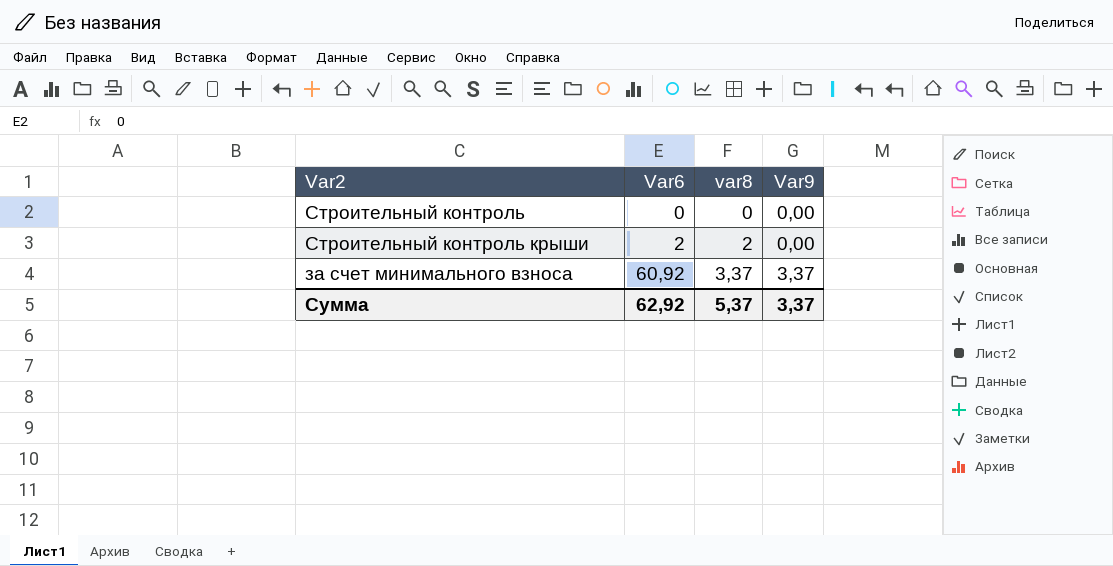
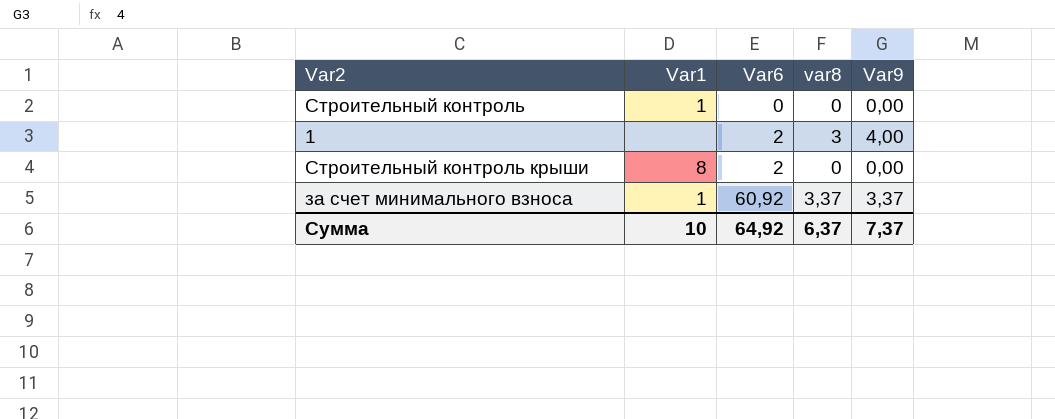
column Var1 | position: none -> 2
row 1: none -> none | 2 | 3 | 4,00
Строительный контроль крыши | var8: 2 -> 0
Сумма | Var6: 62,92 -> 64,92
Сумма | var8: 5,37 -> 6,37
Сумма | Var9: 3,37 -> 7,37

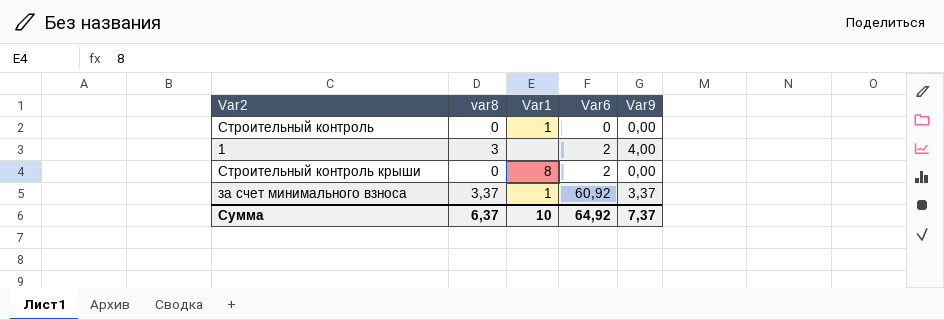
column var8 | position: 4 -> 2

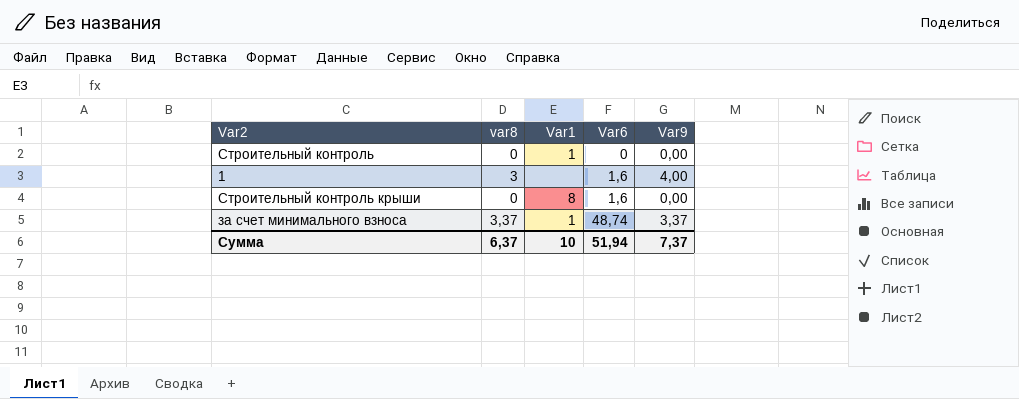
1 | Var6: 2 -> 1,6
Строительный контроль крыши | Var6: 2 -> 1,6
за счет минимального взноса | Var6: 60,92 -> 48,74
Сумма | Var6: 64,92 -> 51,94

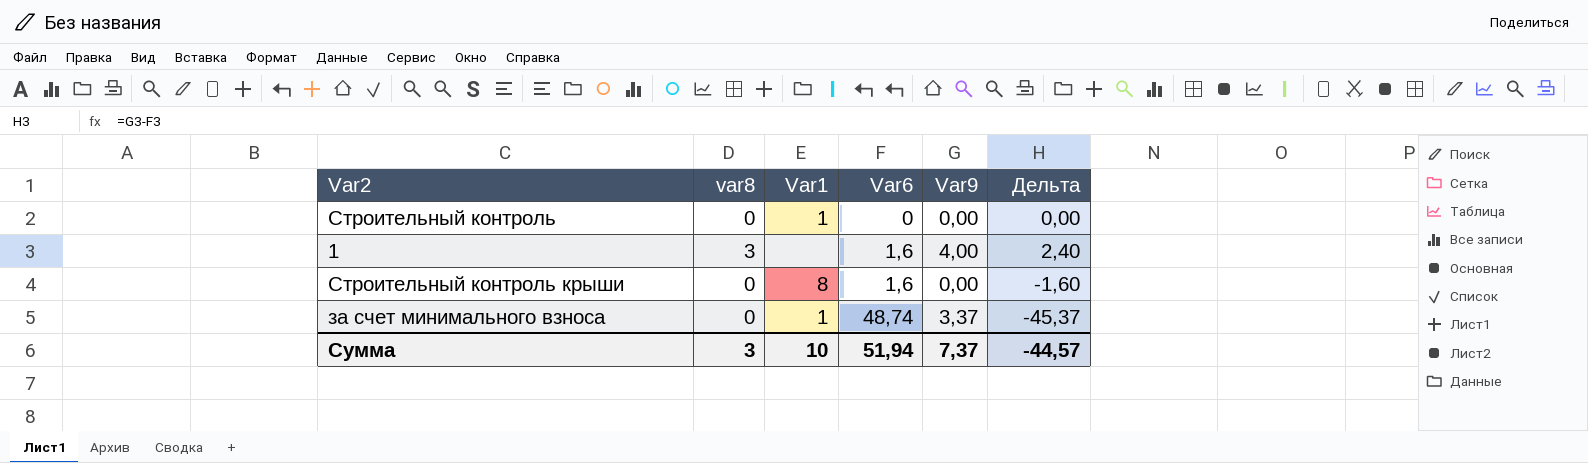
column Дельта | formula: none -> [Var9] - [Var6]
за счет минимального взноса | var8: 3,37 -> 0
Сумма | var8: 6,37 -> 3

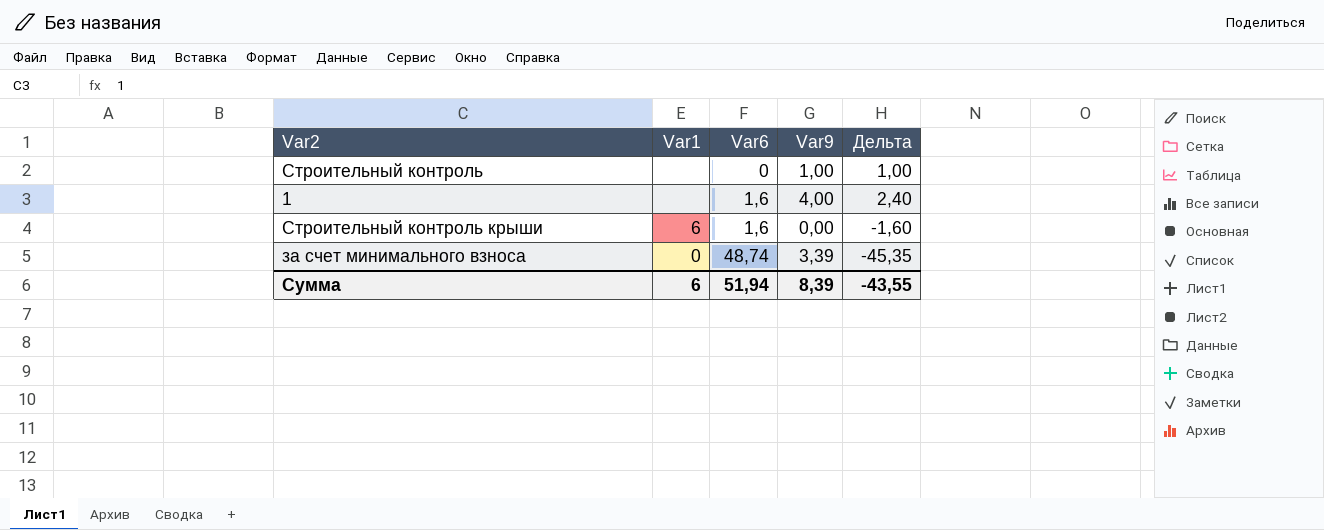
column var8 | position: 2 -> none
Строительный контроль | Var1: 1 -> none
Строительный контроль | Var9: 0,00 -> 1,00
Строительный контроль | Дельта: 0,00 -> 1,00
Строительный контроль крыши | Var1: 8 -> 6
за счет минимального взноса | Var1: 1 -> 0
за счет минимального взноса | Var9: 3,37 -> 3,39
за счет минимального взноса | Дельта: -45,37 -> -45,35
Сумма | Var1: 10 -> 6
Сумма | Var9: 7,37 -> 8,39
Сумма | Дельта: -44,57 -> -43,55

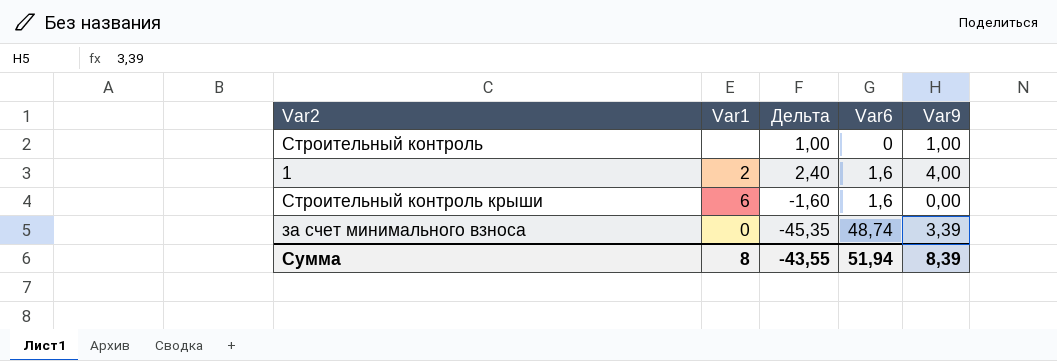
column Дельта | position: 5 -> 3
1 | Var1: none -> 2
Сумма | Var1: 6 -> 8

